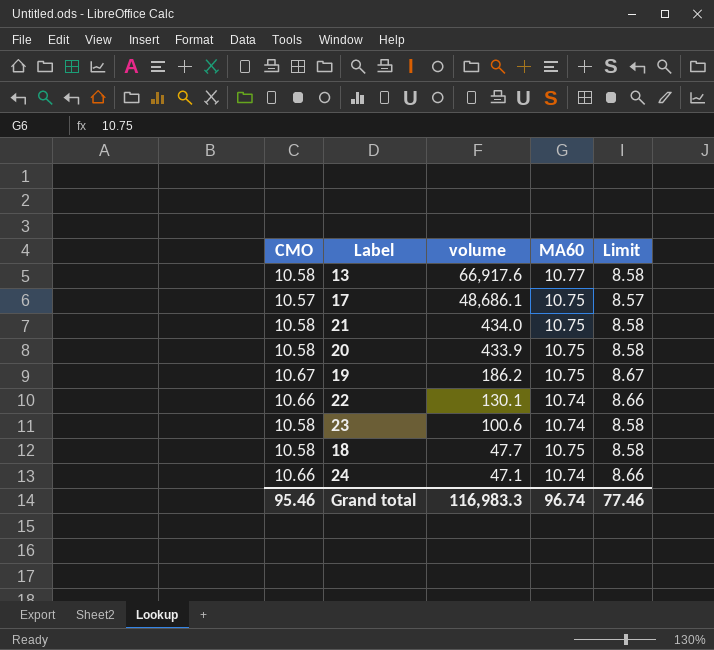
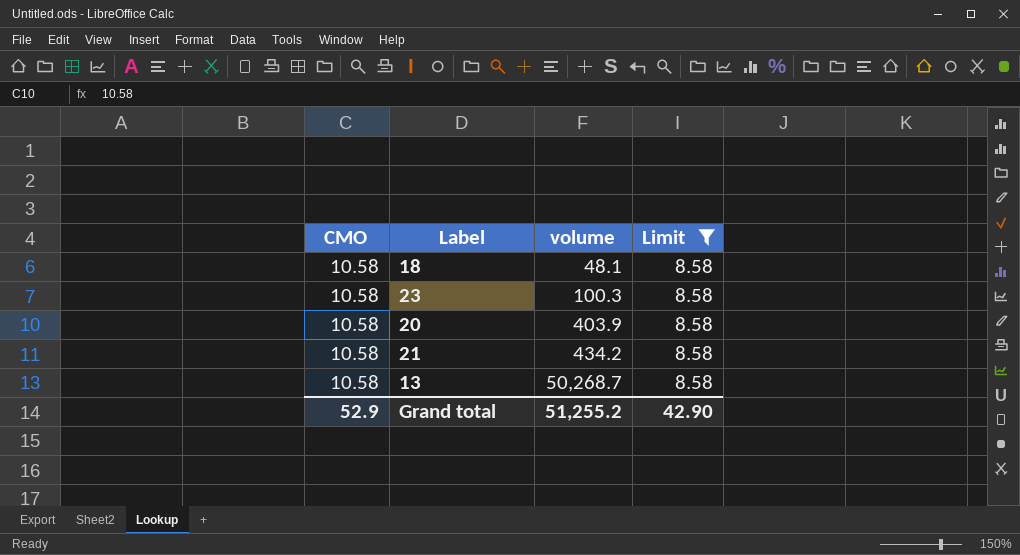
filter: none -> Limit = 8.58
row order: volume descending -> volume ascending
column MA60 | position: 4 -> none
18 | volume: 47.7 -> 48.1
23 | volume: 100.6 -> 100.3
20 | volume: 433.9 -> 403.9
21 | volume: 434.0 -> 434.2
13 | volume: 66,917.6 -> 50,268.7
Grand total | CMO: 95.46 -> 52.9
Grand total | volume: 116,983.3 -> 51,255.2
Grand total | Limit: 77.46 -> 42.90

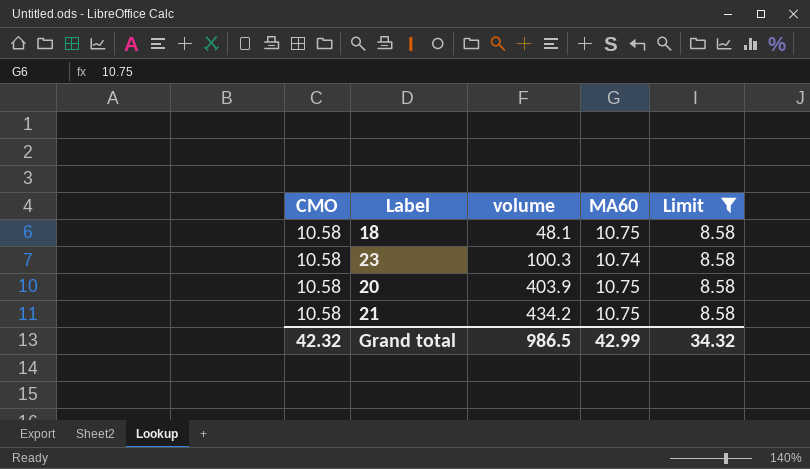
column MA60 | position: none -> 4
row 13: 10.58 | 50,268.7 | 8.58 -> none
Grand total | CMO: 52.9 -> 42.32
Grand total | volume: 51,255.2 -> 986.5
Grand total | Limit: 42.90 -> 34.32

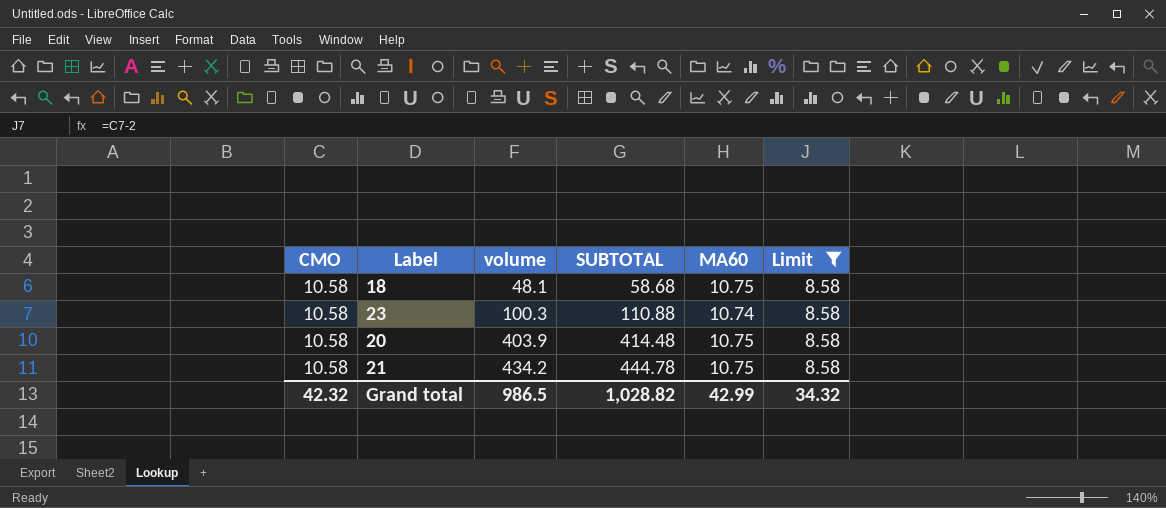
column SUBTOTAL | formula: none -> [CMO] + [volume]

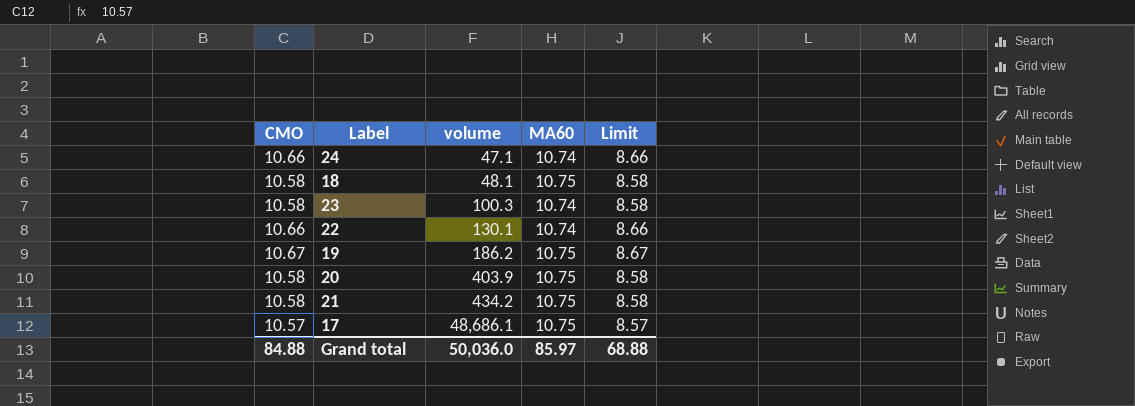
filter: Limit = 8.58 -> none
column SUBTOTAL | formula: [CMO] + [volume] -> none
Grand total | CMO: 42.32 -> 84.88
Grand total | volume: 986.5 -> 50,036.0
Grand total | MA60: 42.99 -> 85.97
Grand total | Limit: 34.32 -> 68.88

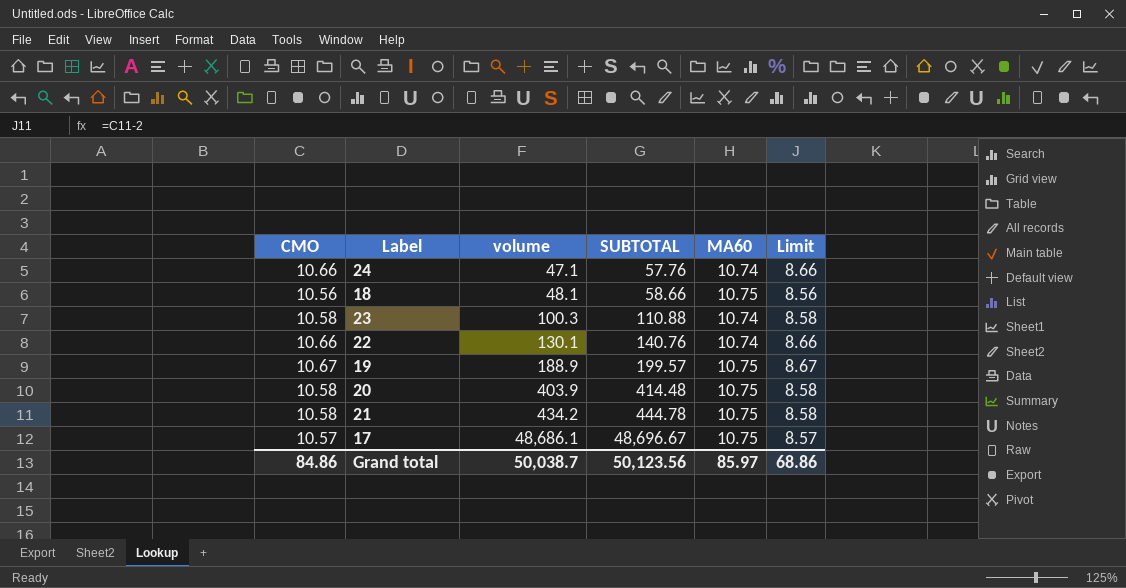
column SUBTOTAL | formula: none -> [CMO] + [volume]
18 | CMO: 10.58 -> 10.56
18 | Limit: 8.58 -> 8.56
19 | volume: 186.2 -> 188.9
Grand total | CMO: 84.88 -> 84.86
Grand total | volume: 50,036.0 -> 50,038.7
Grand total | Limit: 68.88 -> 68.86

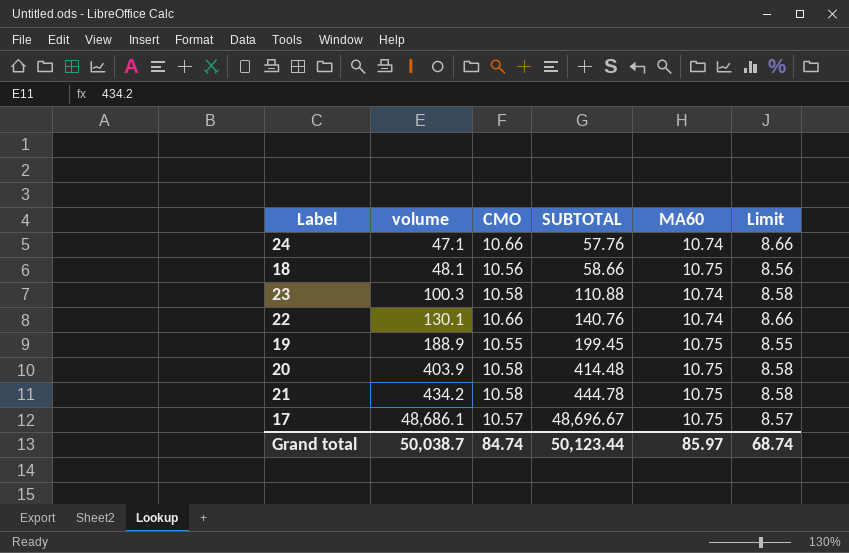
column CMO | position: 1 -> 3
19 | CMO: 10.67 -> 10.55
19 | SUBTOTAL: 199.57 -> 199.45
19 | Limit: 8.67 -> 8.55
Grand total | CMO: 84.86 -> 84.74
Grand total | SUBTOTAL: 50,123.56 -> 50,123.44
Grand total | Limit: 68.86 -> 68.74

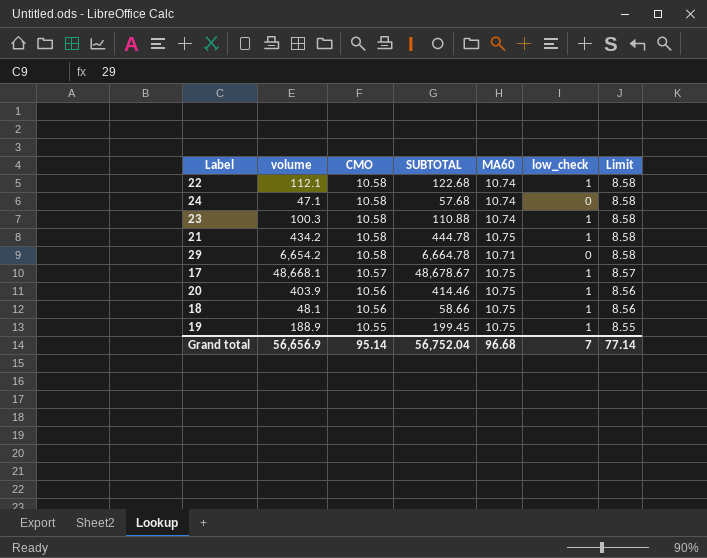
row order: volume ascending -> CMO descending
column low_check | position: none -> 6
22 | volume: 130.1 -> 112.1
22 | CMO: 10.66 -> 10.58
22 | SUBTOTAL: 140.76 -> 122.68
22 | Limit: 8.66 -> 8.58
24 | CMO: 10.66 -> 10.58
24 | SUBTOTAL: 57.76 -> 57.68
24 | Limit: 8.66 -> 8.58
row 29: none -> 6,654.2 | 10.58 | 6,664.78 | 10.71 | 0 | 8.58
17 | volume: 48,686.1 -> 48,668.1
17 | SUBTOTAL: 48,696.67 -> 48,678.67
20 | CMO: 10.58 -> 10.56
20 | SUBTOTAL: 414.48 -> 414.46
20 | Limit: 8.58 -> 8.56
Grand total | volume: 50,038.7 -> 56,656.9
Grand total | CMO: 84.74 -> 95.14
Grand total | SUBTOTAL: 50,123.44 -> 56,752.04
Grand total | MA60: 85.97 -> 96.68
Grand total | Limit: 68.74 -> 77.14

